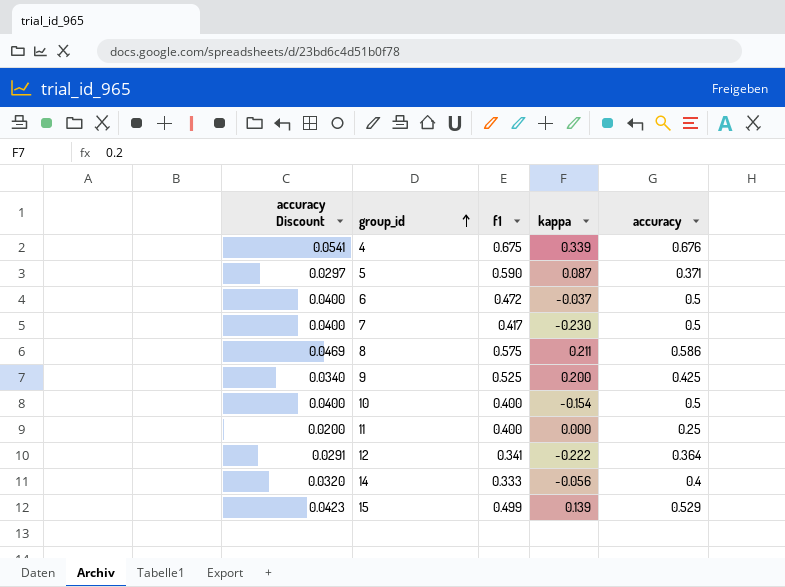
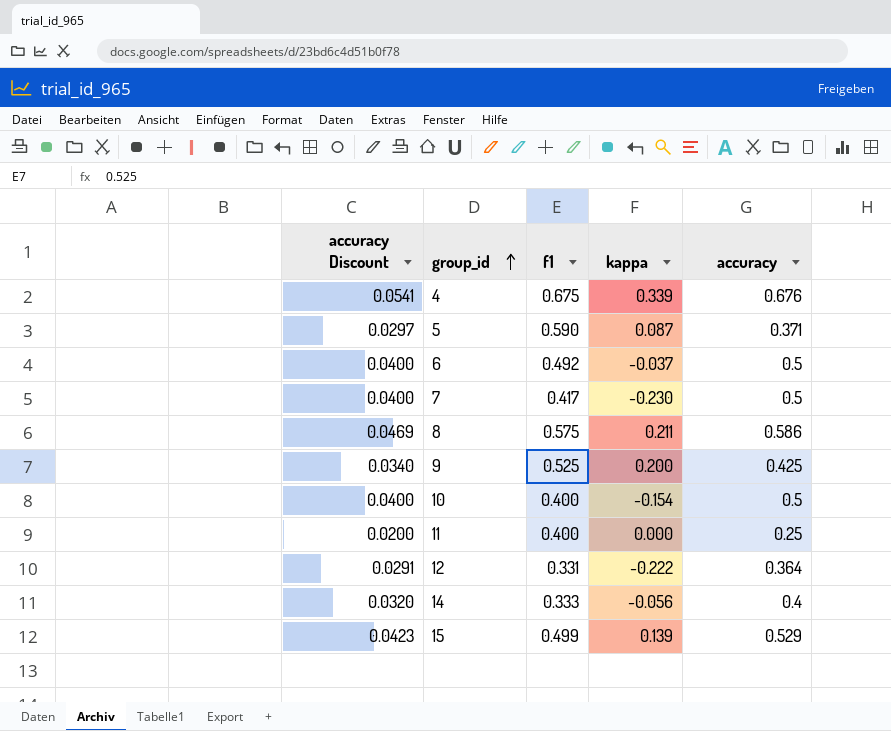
6 | f1: 0.472 -> 0.492
12 | f1: 0.341 -> 0.331

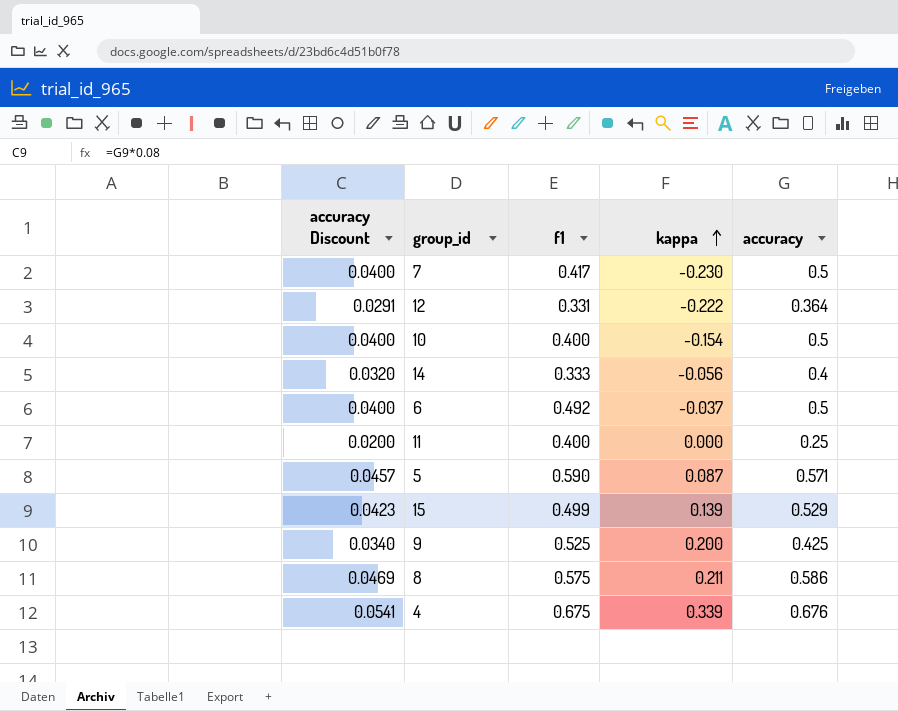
row order: group_id ascending -> kappa ascending
5 | accuracy Discount: 0.0297 -> 0.0457
5 | accuracy: 0.371 -> 0.571

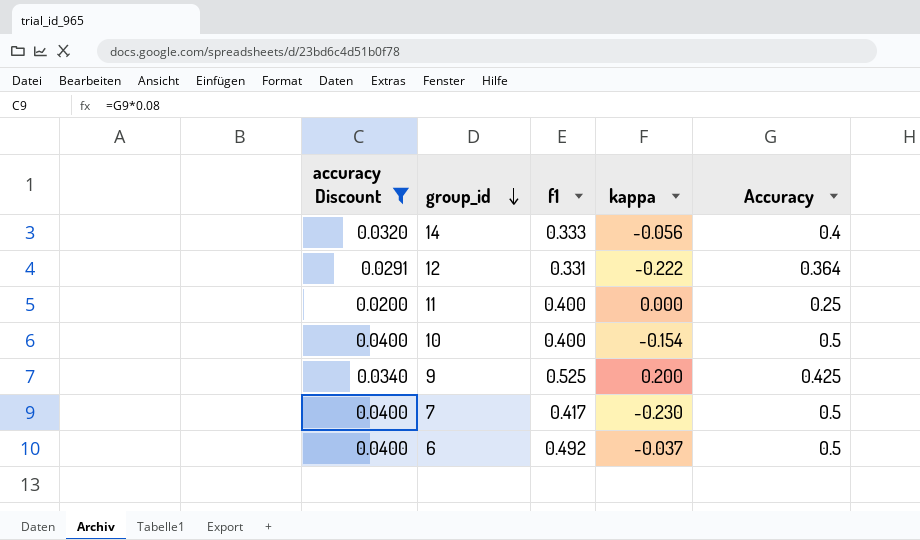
filter: none -> accuracy Discount <= 0.0400
row order: kappa ascending -> group_id descending
column name: accuracy -> Accuracy

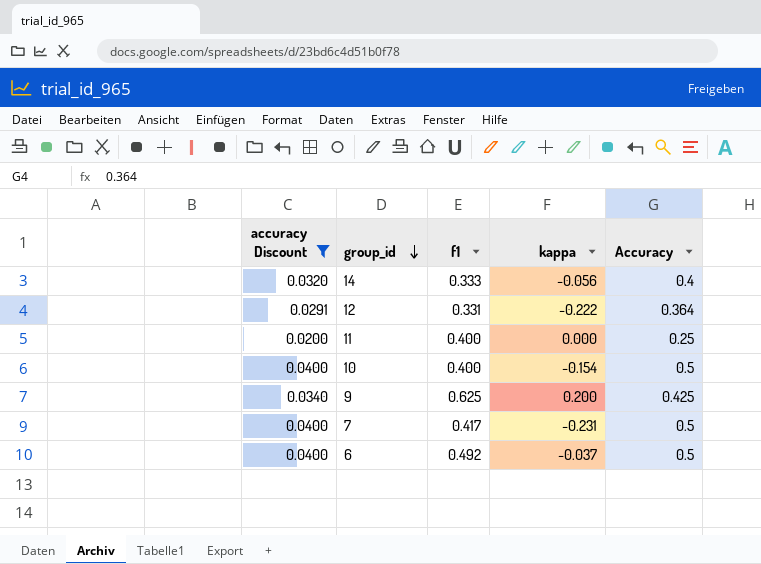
9 | f1: 0.525 -> 0.625
7 | kappa: -0.230 -> -0.231

